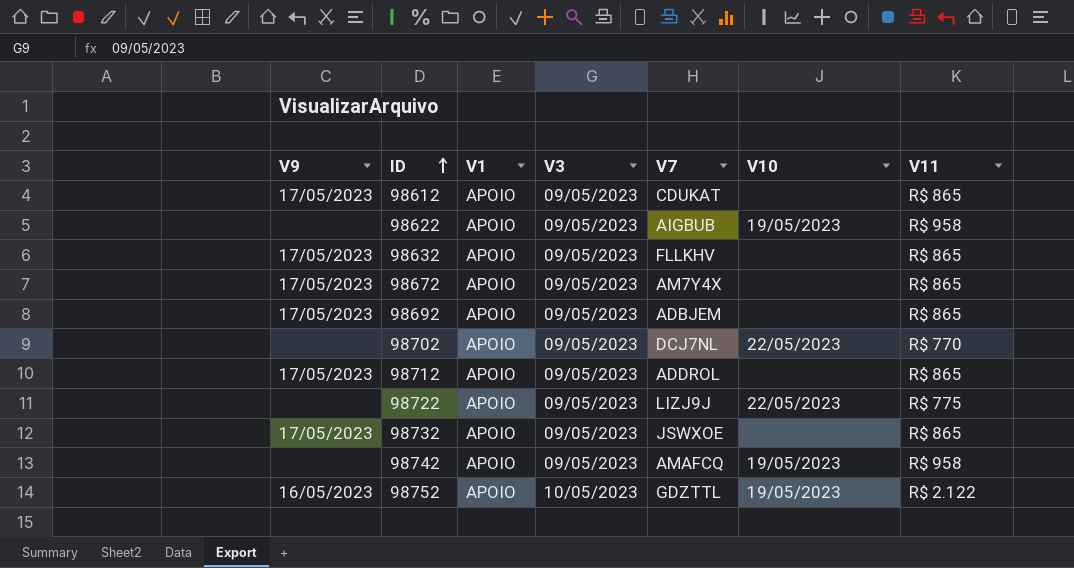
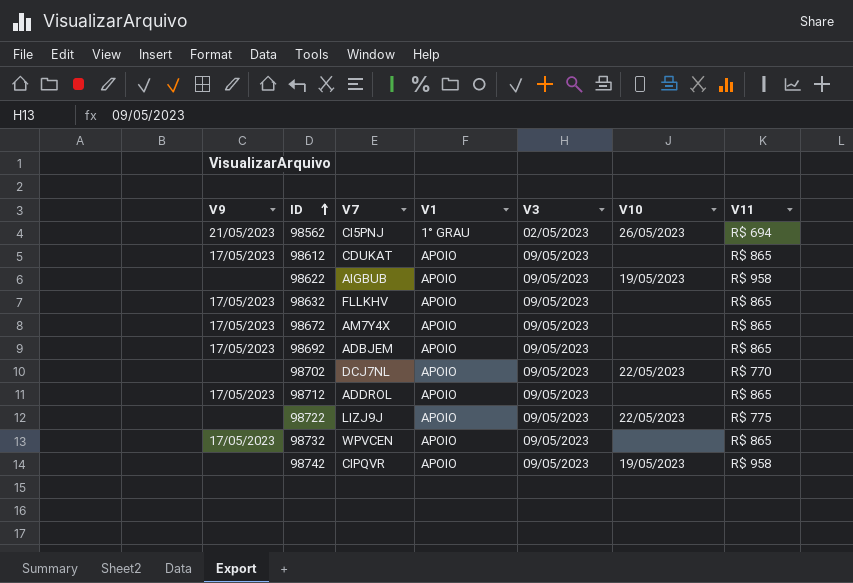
column V7 | position: 5 -> 3
row 98752: 16/05/2023 | APOIO | 10/05/2023 | GDZTTL | 19/05/2023 | R$ 2.122 -> none
row 98562: none -> 21/05/2023 | CI5PNJ | 1° GRAU | 02/05/2023 | 26/05/2023 | R$ 694
98732 | V7: JSWXOE -> WPVCEN
98742 | V7: AMAFCQ -> CIPQVR

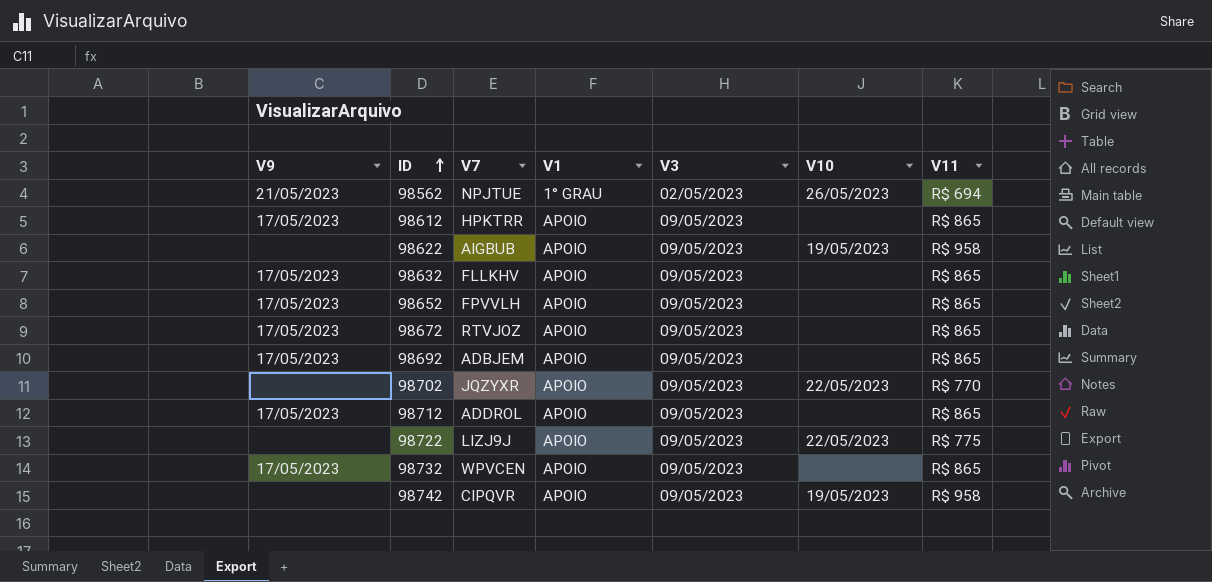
98562 | V7: CI5PNJ -> NPJTUE
98612 | V7: CDUKAT -> HPKTRR
row 98652: none -> 17/05/2023 | FPVVLH | APOIO | 09/05/2023 | none | R$ 865
98672 | V7: AM7Y4X -> RTVJOZ
98702 | V7: DCJ7NL -> JQZYXR

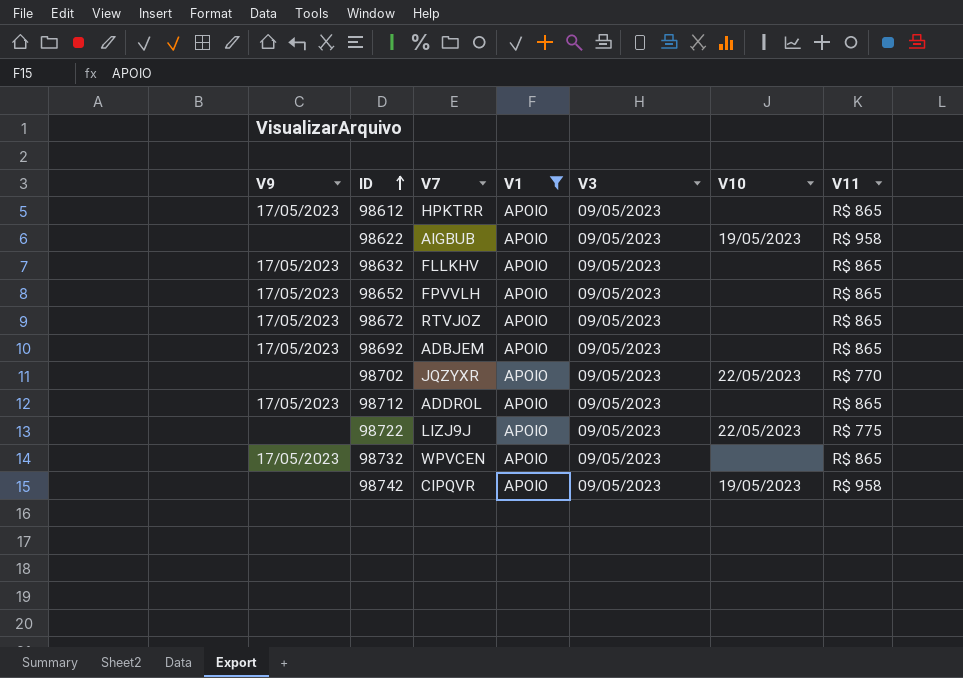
filter: none -> V1 = APOIO

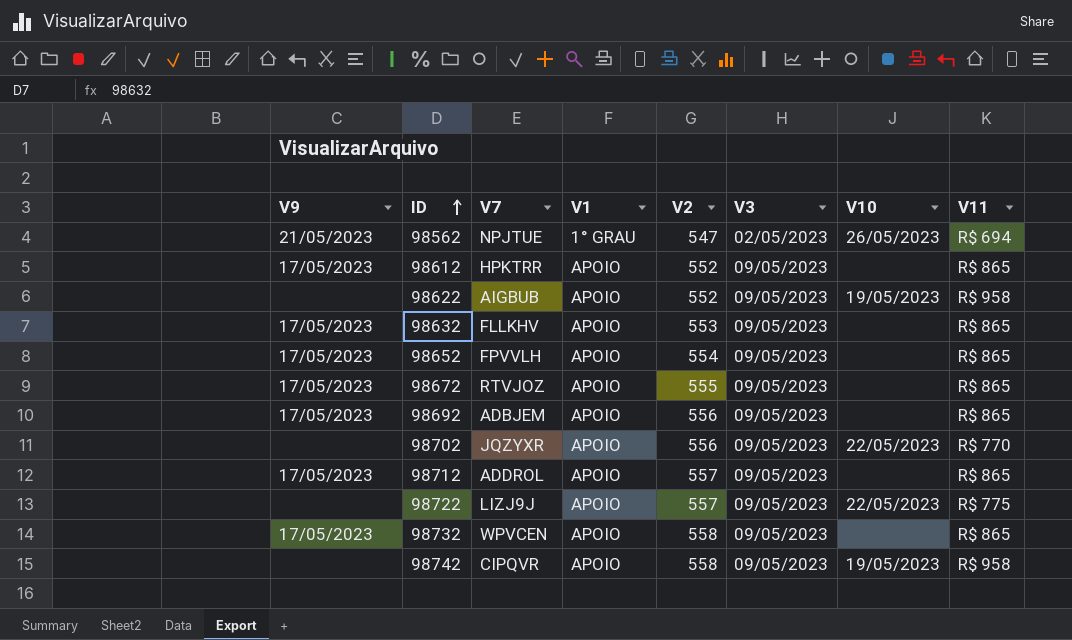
filter: V1 = APOIO -> none
column V2 | position: none -> 5

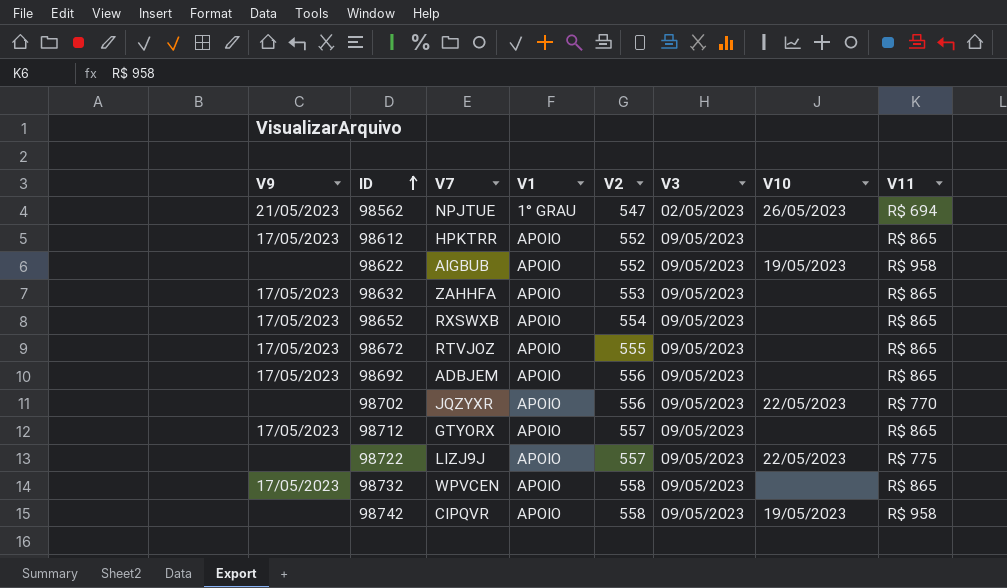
98632 | V7: FLLKHV -> ZAHHFA
98652 | V7: FPVVLH -> RXSWXB
98712 | V7: ADDROL -> GTYORX

